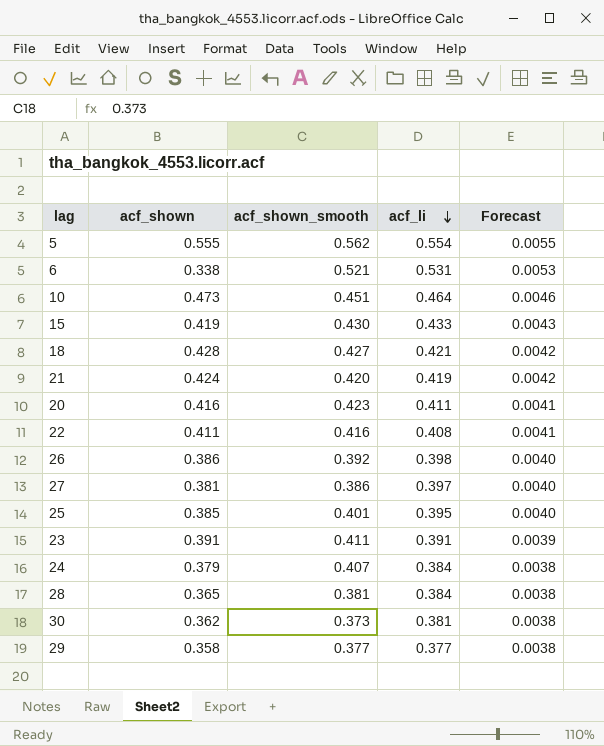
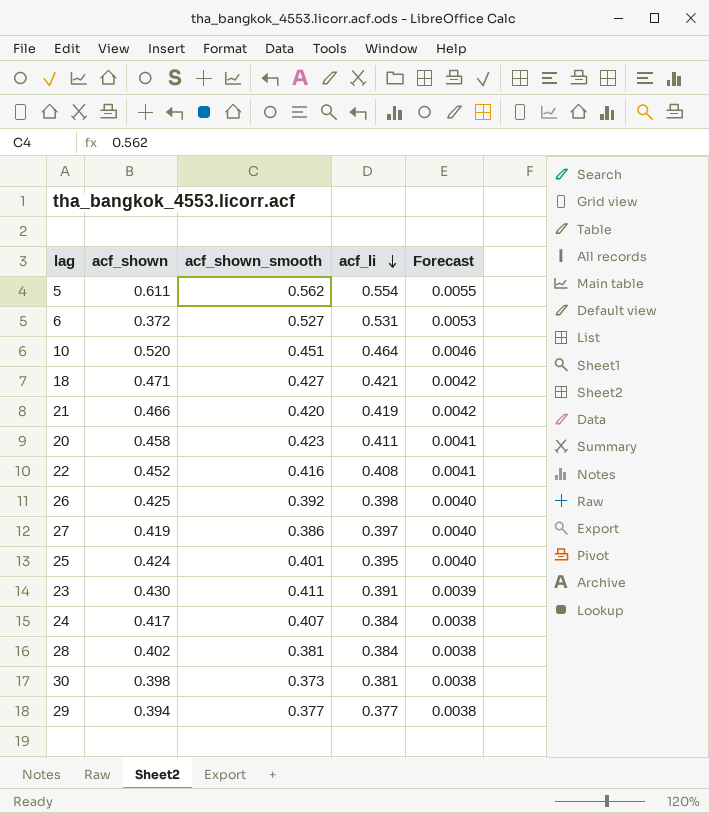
row 15: 0.419 | 0.430 | 0.433 | 0.0043 -> none
5 | acf_shown: 0.555 -> 0.611
6 | acf_shown: 0.338 -> 0.372
6 | acf_shown_smooth: 0.521 -> 0.527
10 | acf_shown: 0.473 -> 0.520
18 | acf_shown: 0.428 -> 0.471
21 | acf_shown: 0.424 -> 0.466
20 | acf_shown: 0.416 -> 0.458
22 | acf_shown: 0.411 -> 0.452
26 | acf_shown: 0.386 -> 0.425
27 | acf_shown: 0.381 -> 0.419
25 | acf_shown: 0.385 -> 0.424
23 | acf_shown: 0.391 -> 0.430
24 | acf_shown: 0.379 -> 0.417
28 | acf_shown: 0.365 -> 0.402
30 | acf_shown: 0.362 -> 0.398
29 | acf_shown: 0.358 -> 0.394

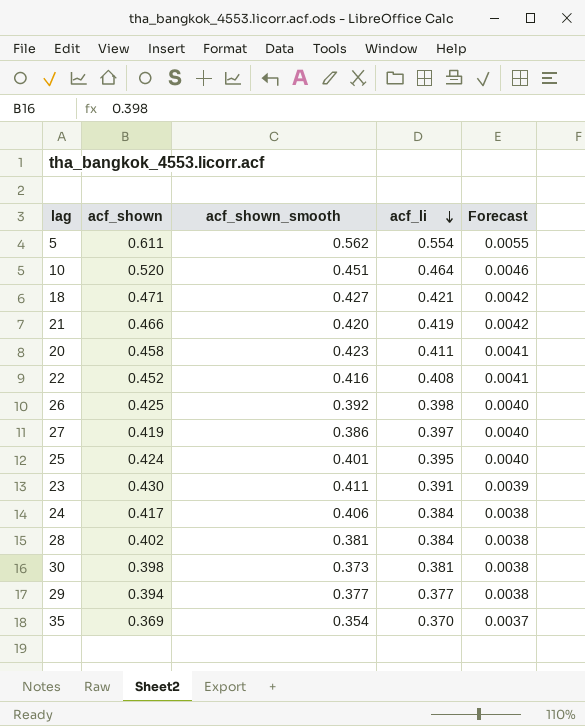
row 6: 0.372 | 0.527 | 0.531 | 0.0053 -> none
24 | acf_shown_smooth: 0.407 -> 0.406
row 35: none -> 0.369 | 0.354 | 0.370 | 0.0037

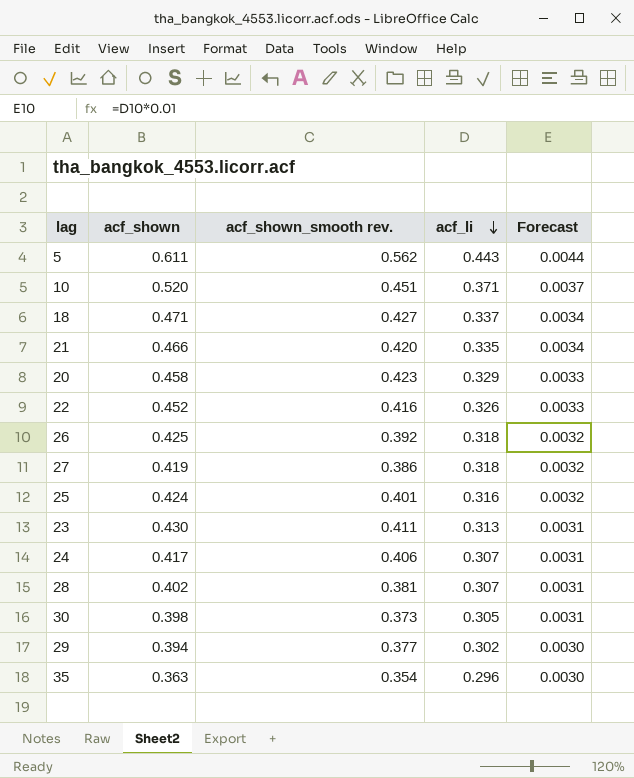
column name: acf_shown_smooth -> acf_shown_smooth rev.
5 | acf_li: 0.554 -> 0.443
5 | Forecast: 0.0055 -> 0.0044
10 | acf_li: 0.464 -> 0.371
10 | Forecast: 0.0046 -> 0.0037
18 | acf_li: 0.421 -> 0.337
18 | Forecast: 0.0042 -> 0.0034
21 | acf_li: 0.419 -> 0.335
21 | Forecast: 0.0042 -> 0.0034
20 | acf_li: 0.411 -> 0.329
20 | Forecast: 0.0041 -> 0.0033
22 | acf_li: 0.408 -> 0.326
22 | Forecast: 0.0041 -> 0.0033
26 | acf_li: 0.398 -> 0.318
26 | Forecast: 0.0040 -> 0.0032
27 | acf_li: 0.397 -> 0.318
27 | Forecast: 0.0040 -> 0.0032
25 | acf_li: 0.395 -> 0.316
25 | Forecast: 0.0040 -> 0.0032
23 | acf_li: 0.391 -> 0.313
23 | Forecast: 0.0039 -> 0.0031
24 | acf_li: 0.384 -> 0.307
24 | Forecast: 0.0038 -> 0.0031
28 | acf_li: 0.384 -> 0.307
28 | Forecast: 0.0038 -> 0.0031
30 | acf_li: 0.381 -> 0.305
30 | Forecast: 0.0038 -> 0.0031
29 | acf_li: 0.377 -> 0.302
29 | Forecast: 0.0038 -> 0.0030
35 | acf_shown: 0.369 -> 0.363
35 | acf_li: 0.370 -> 0.296
35 | Forecast: 0.0037 -> 0.0030

